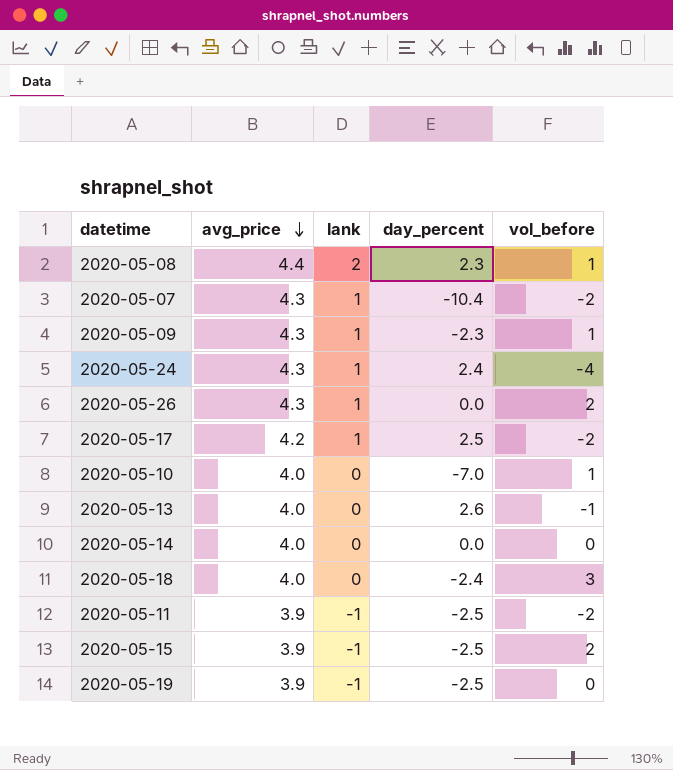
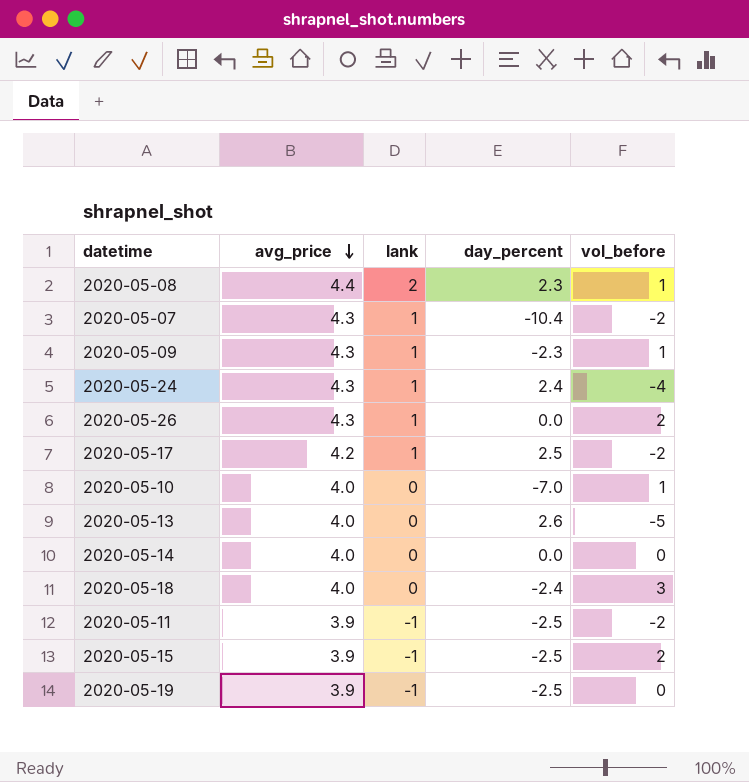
2020-05-13 | vol_before: -1 -> -5

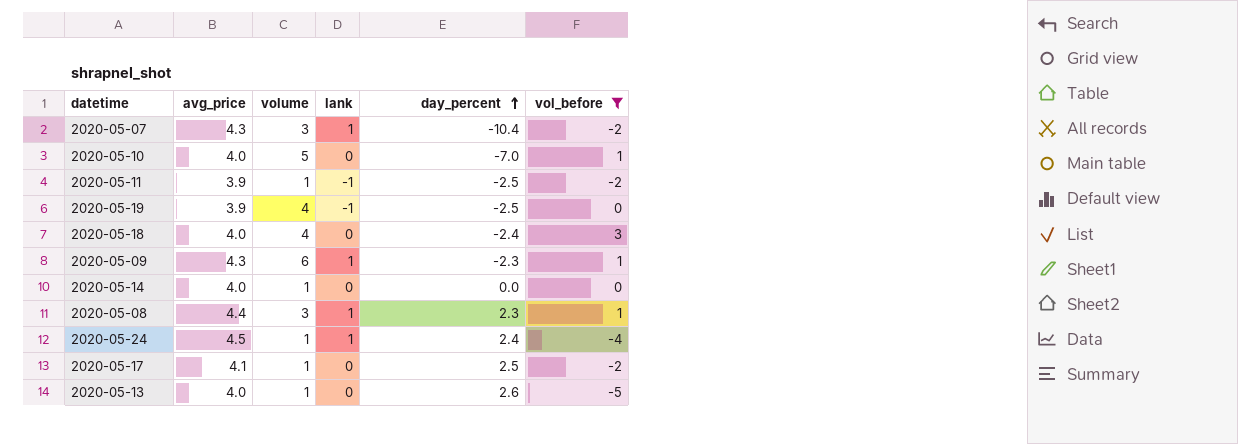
filter: none -> vol_before != 2
row order: avg_price descending -> day_percent ascending
column volume | position: none -> 3
2020-05-08 | lank: 2 -> 1
2020-05-24 | avg_price: 4.3 -> 4.5
2020-05-17 | avg_price: 4.2 -> 4.1
2020-05-17 | lank: 1 -> 0

